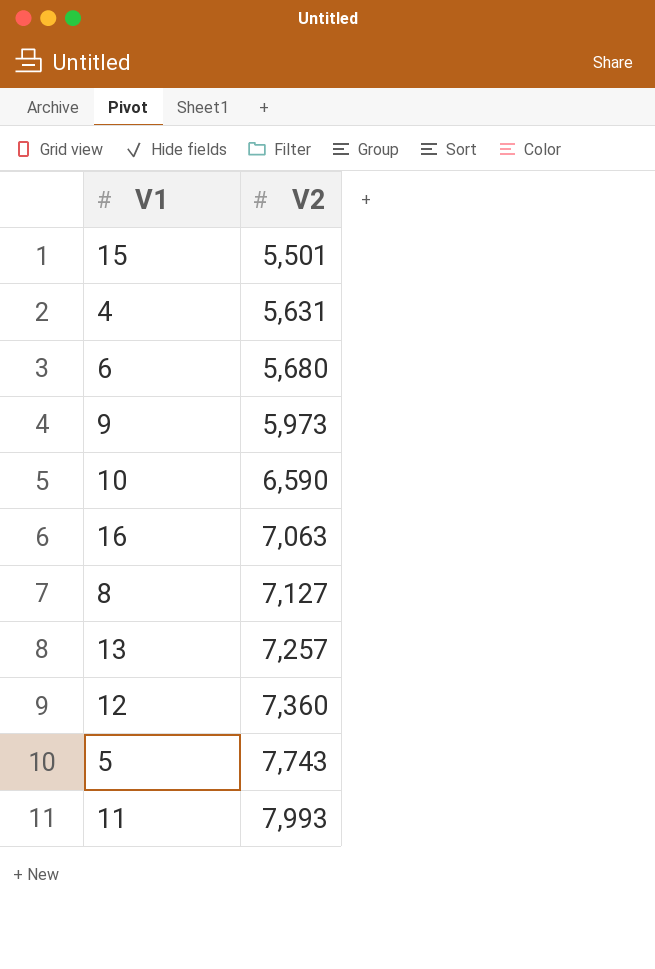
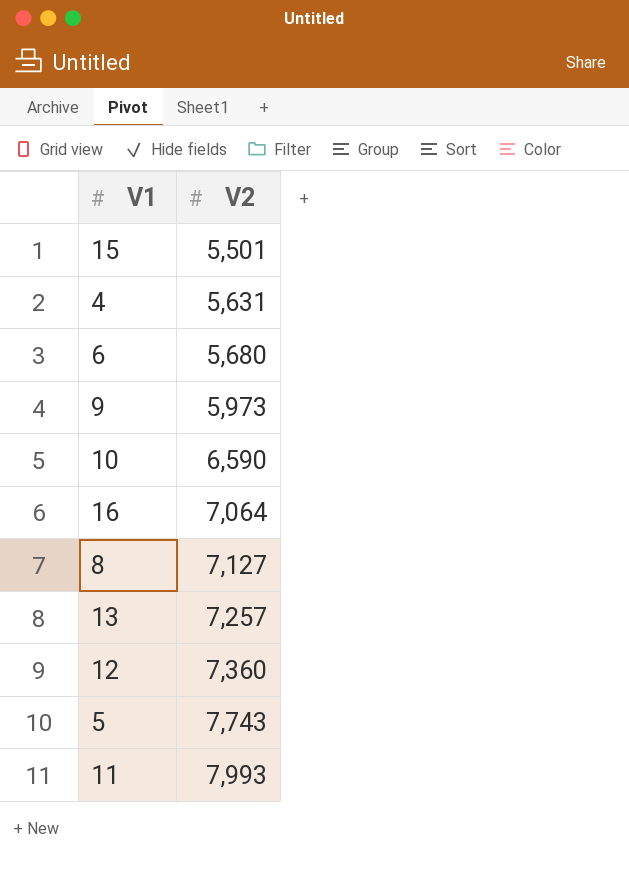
16 | V2: 7,063 -> 7,064

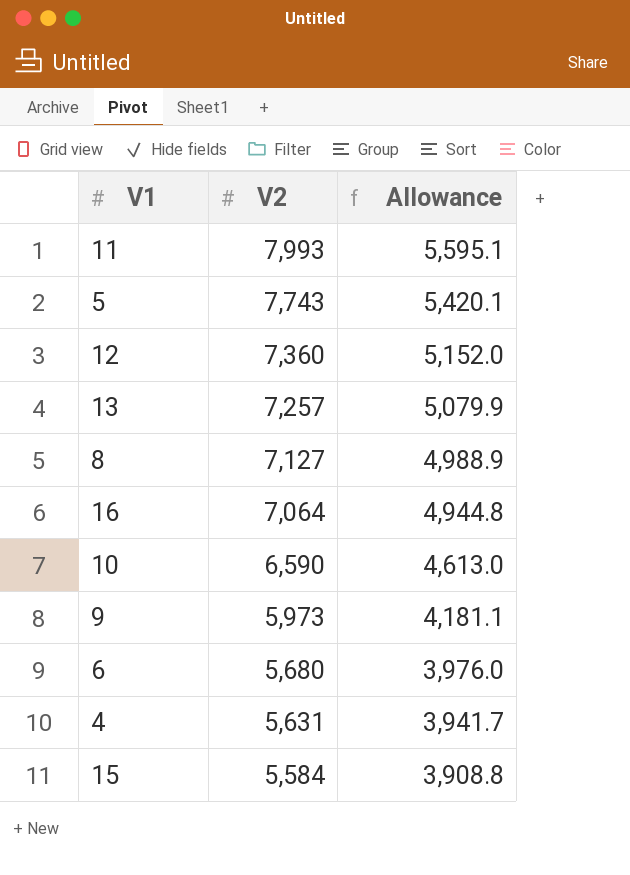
row order: V2 ascending -> V2 descending
column Allowance | formula: none -> [V2] * 0.7
15 | V2: 5,501 -> 5,584

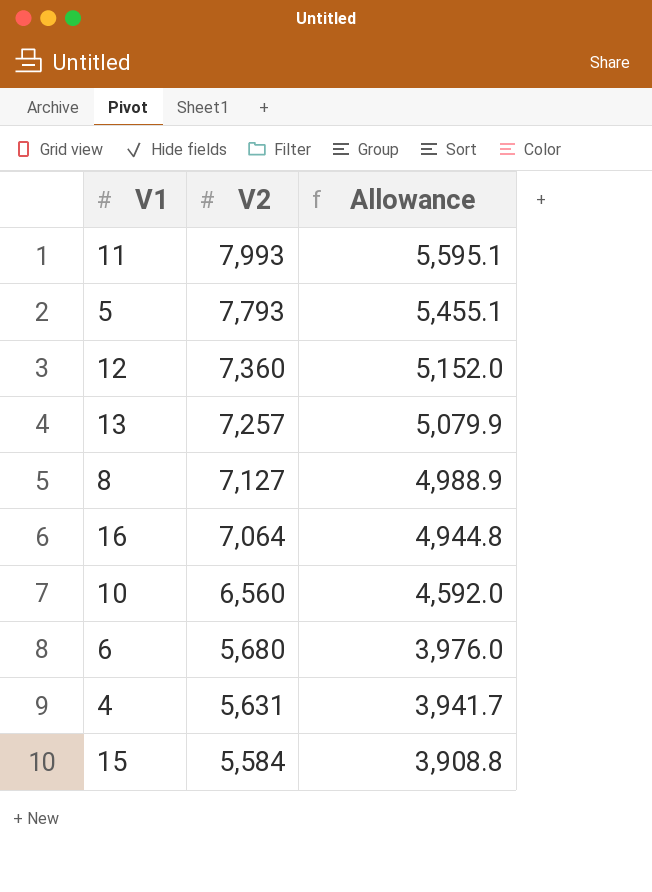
row 9: 5,973 | 4,181.1 -> none
5 | V2: 7,743 -> 7,793
5 | Allowance: 5,420.1 -> 5,455.1
10 | V2: 6,590 -> 6,560
10 | Allowance: 4,613.0 -> 4,592.0

